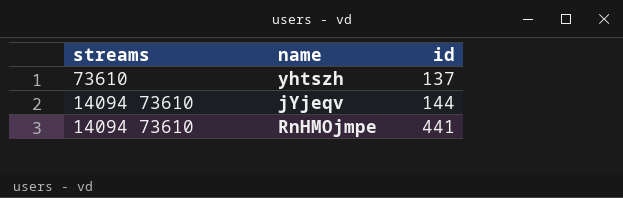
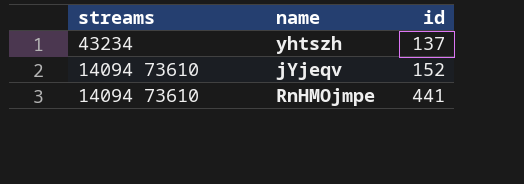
yhtszh | streams: 73610 -> 43234
jYjeqv | id: 144 -> 152

